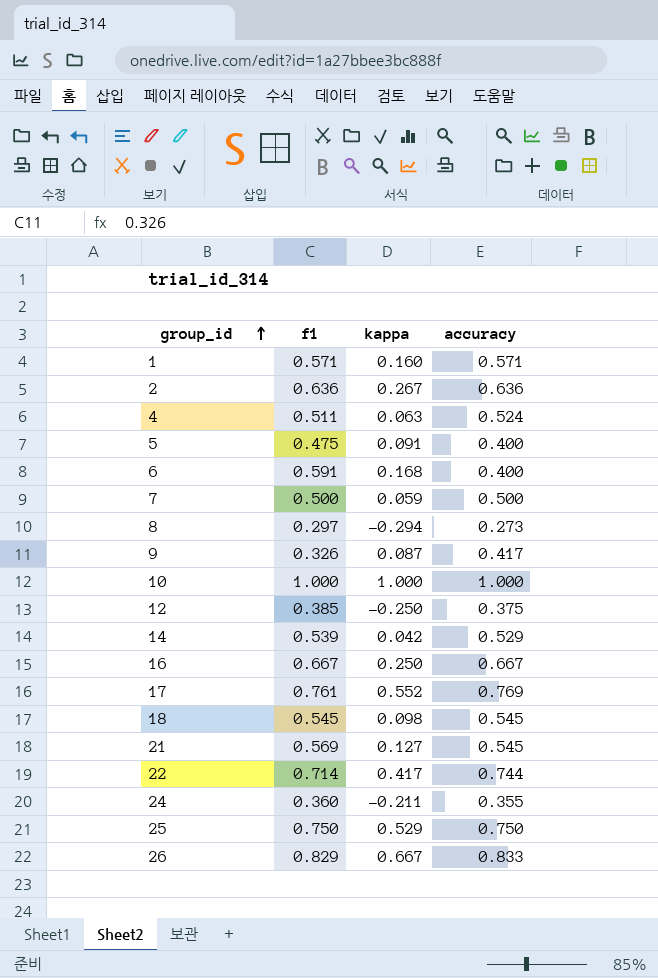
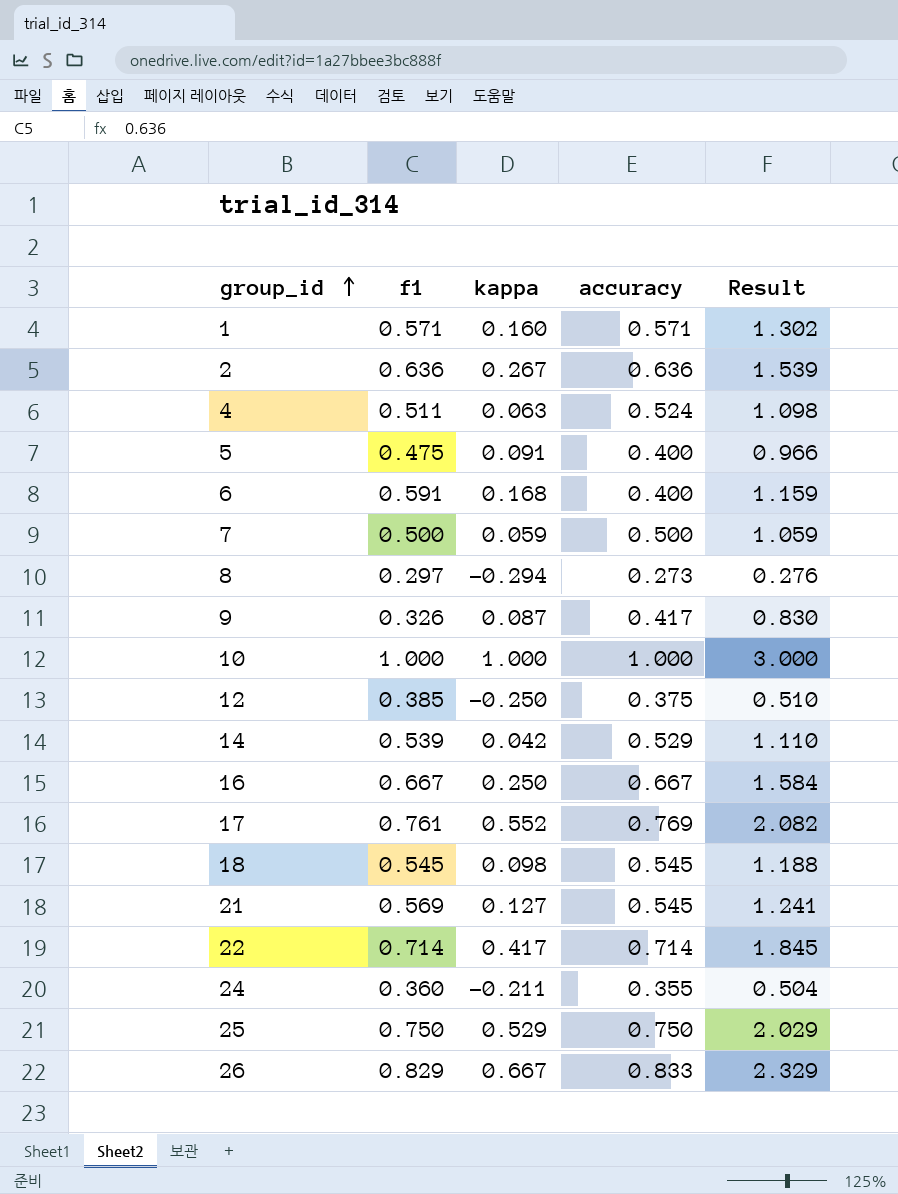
column Result | formula: none -> [f1] + [kappa] + [accuracy]
22 | accuracy: 0.744 -> 0.714

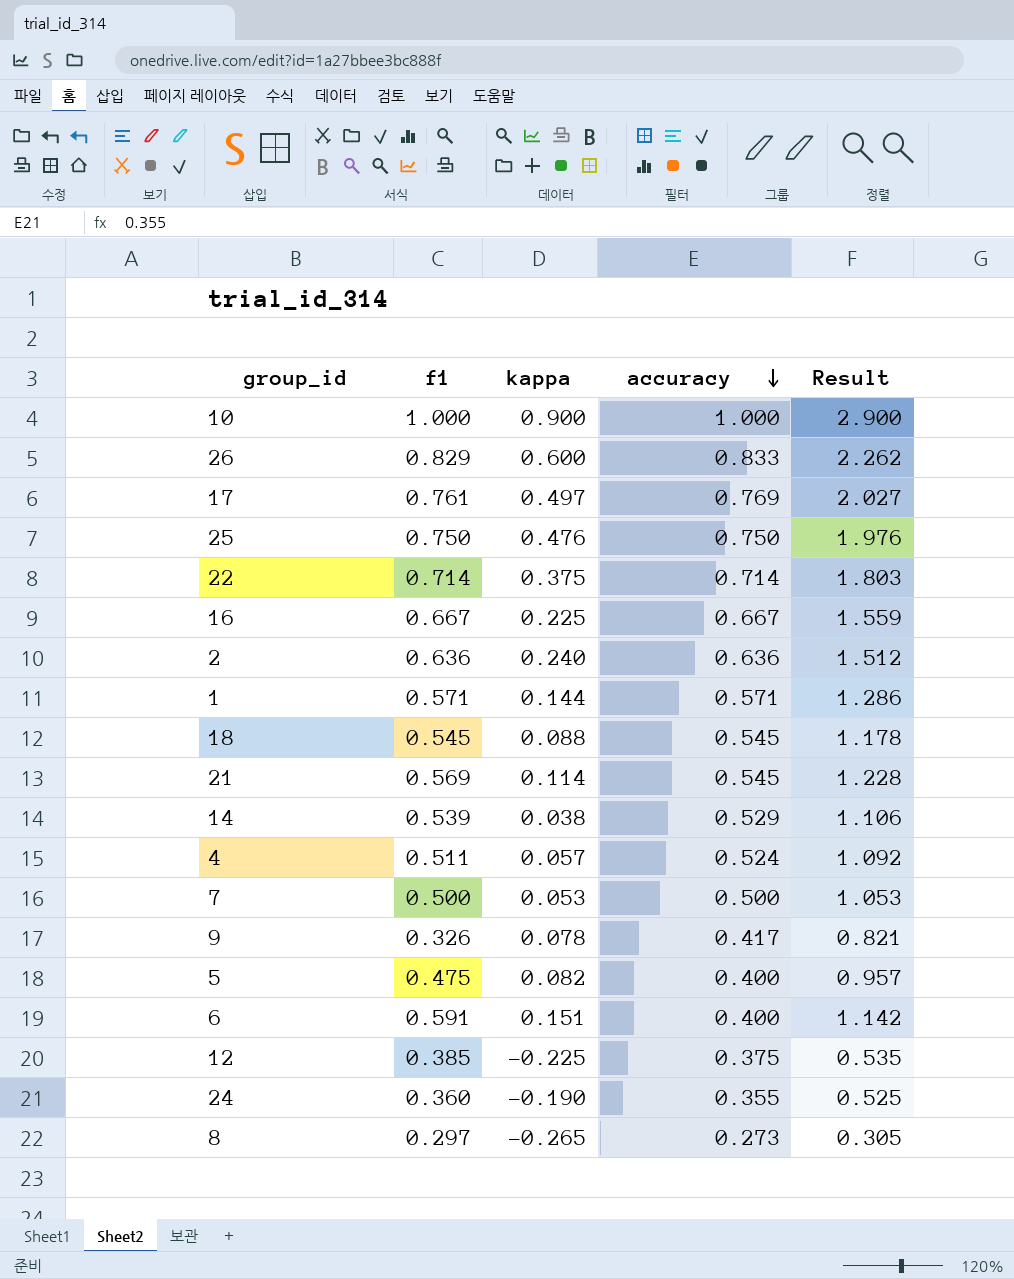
row order: group_id ascending -> accuracy descending
10 | kappa: 1.000 -> 0.900
10 | Result: 3.000 -> 2.900
26 | kappa: 0.667 -> 0.600
26 | Result: 2.329 -> 2.262
17 | kappa: 0.552 -> 0.497
17 | Result: 2.082 -> 2.027
25 | kappa: 0.529 -> 0.476
25 | Result: 2.029 -> 1.976
22 | kappa: 0.417 -> 0.375
22 | Result: 1.845 -> 1.803
16 | kappa: 0.250 -> 0.225
16 | Result: 1.584 -> 1.559
2 | kappa: 0.267 -> 0.240
2 | Result: 1.539 -> 1.512
1 | kappa: 0.160 -> 0.144
1 | Result: 1.302 -> 1.286
18 | kappa: 0.098 -> 0.088
18 | Result: 1.188 -> 1.178
21 | kappa: 0.127 -> 0.114
21 | Result: 1.241 -> 1.228
14 | kappa: 0.042 -> 0.038
14 | Result: 1.110 -> 1.106
4 | kappa: 0.063 -> 0.057
4 | Result: 1.098 -> 1.092
7 | kappa: 0.059 -> 0.053
7 | Result: 1.059 -> 1.053
9 | kappa: 0.087 -> 0.078
9 | Result: 0.830 -> 0.821
5 | kappa: 0.091 -> 0.082
5 | Result: 0.966 -> 0.957
6 | kappa: 0.168 -> 0.151
6 | Result: 1.159 -> 1.142
12 | kappa: -0.250 -> -0.225
12 | Result: 0.510 -> 0.535
24 | kappa: -0.211 -> -0.190
24 | Result: 0.504 -> 0.525
8 | kappa: -0.294 -> -0.265
8 | Result: 0.276 -> 0.305

